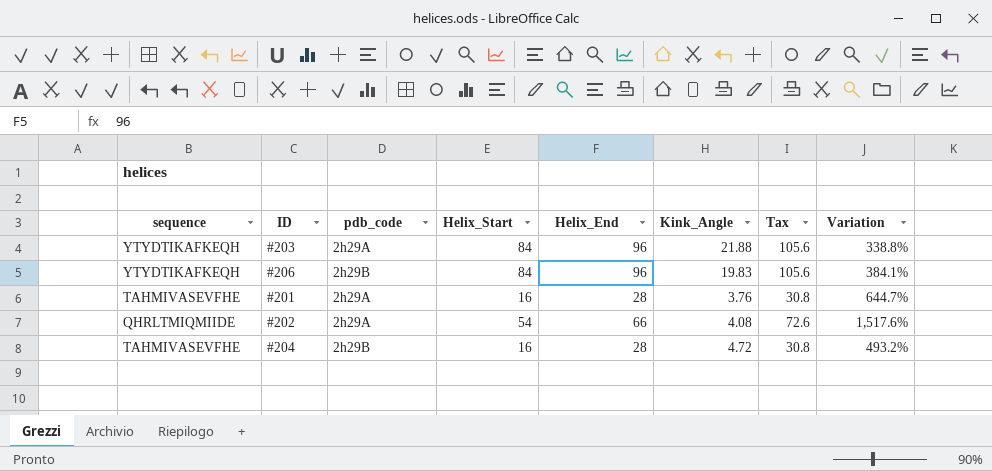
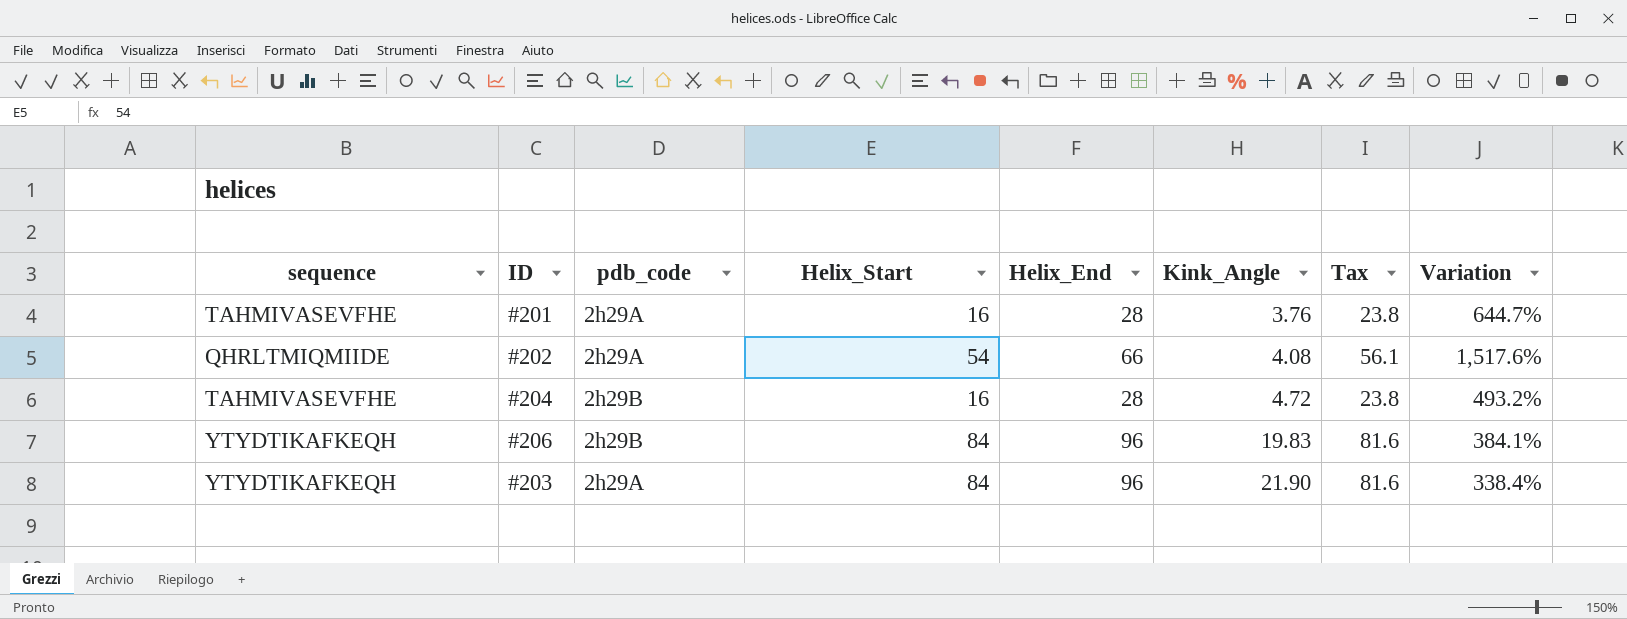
row order: none -> Kink_Angle ascending
column Tax | formula: [Helix_End] * 1.1 -> [Helix_End] * 0.85
#203 | Kink_Angle: 21.88 -> 21.90
#203 | Variation: 338.8% -> 338.4%

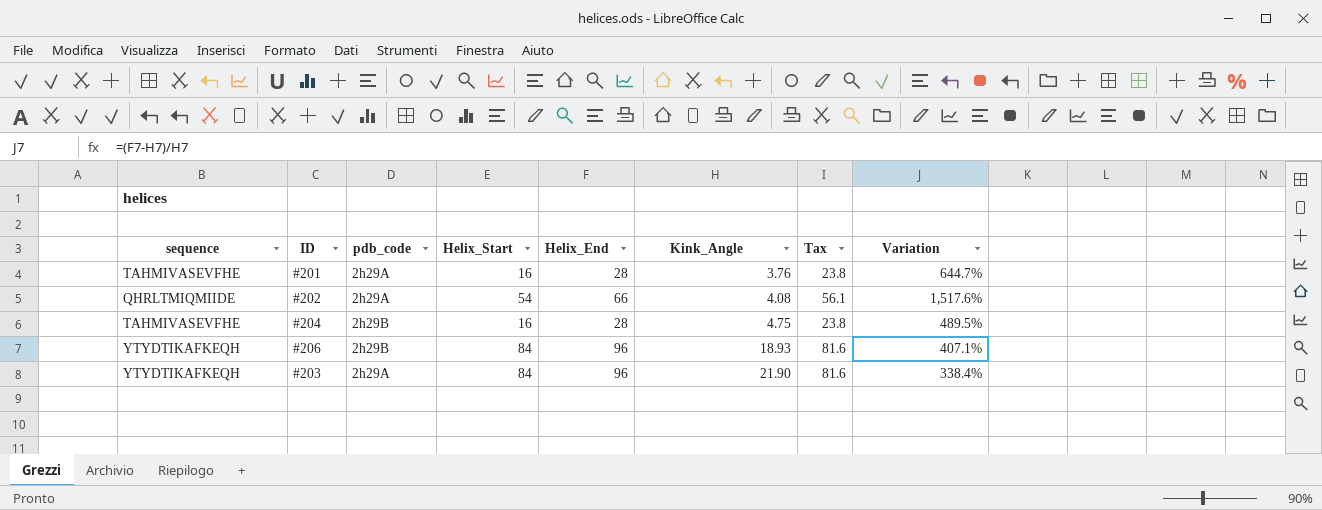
#204 | Kink_Angle: 4.72 -> 4.75
#204 | Variation: 493.2% -> 489.5%
#206 | Kink_Angle: 19.83 -> 18.93
#206 | Variation: 384.1% -> 407.1%

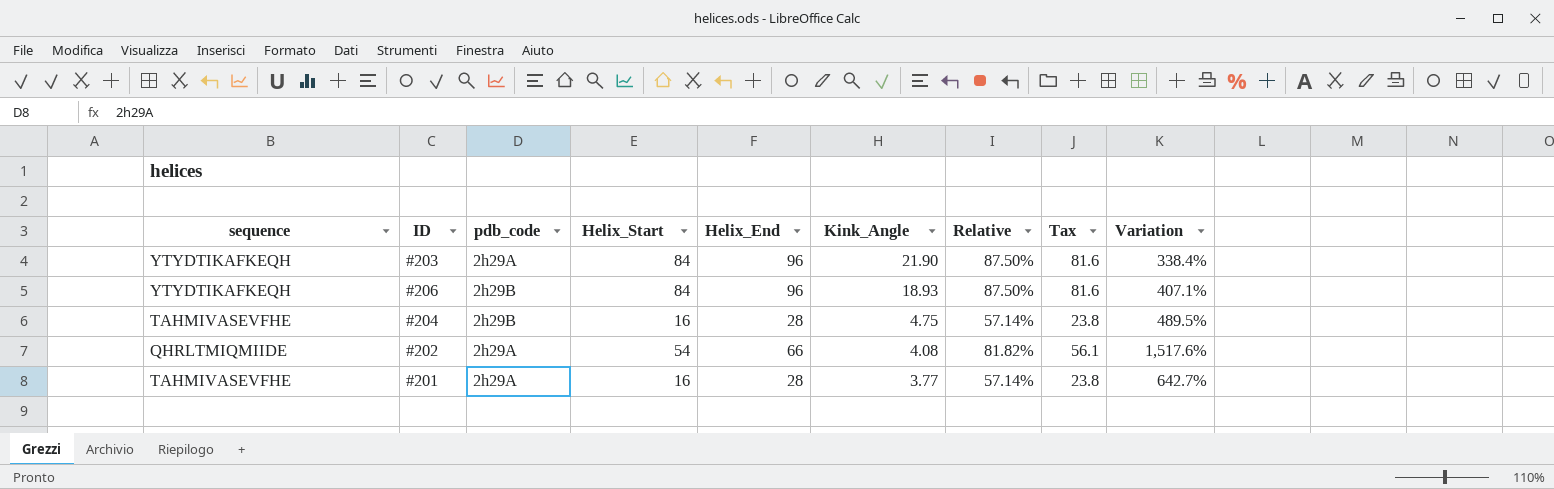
row order: Kink_Angle ascending -> Kink_Angle descending
column Relative | formula: none -> [Helix_Start] / [Helix_End]
#201 | Kink_Angle: 3.76 -> 3.77
#201 | Variation: 644.7% -> 642.7%

